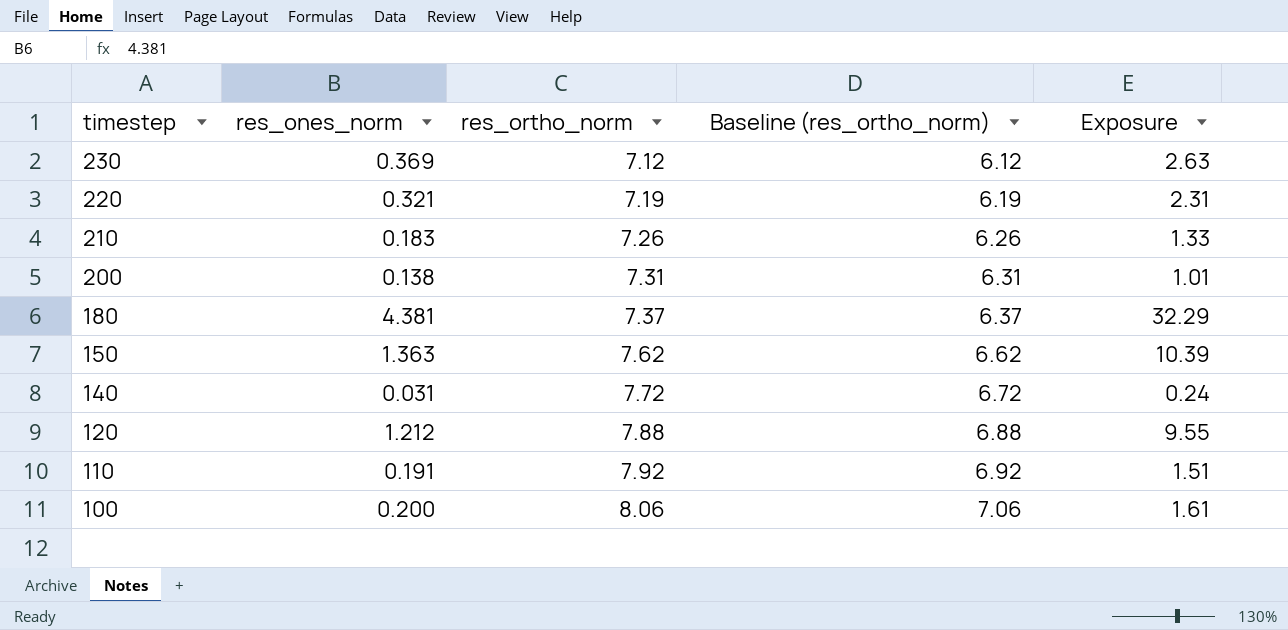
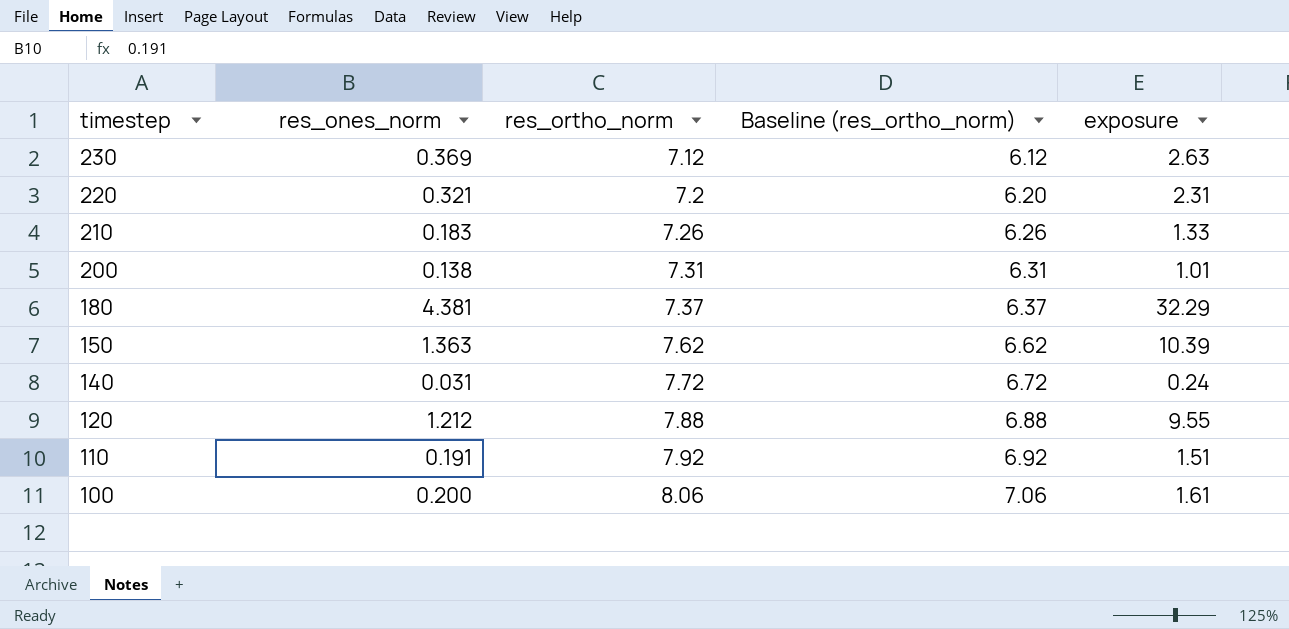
column name: Exposure -> exposure
220 | res_ortho_norm: 7.19 -> 7.2
220 | Baseline (res_ortho_norm): 6.19 -> 6.20

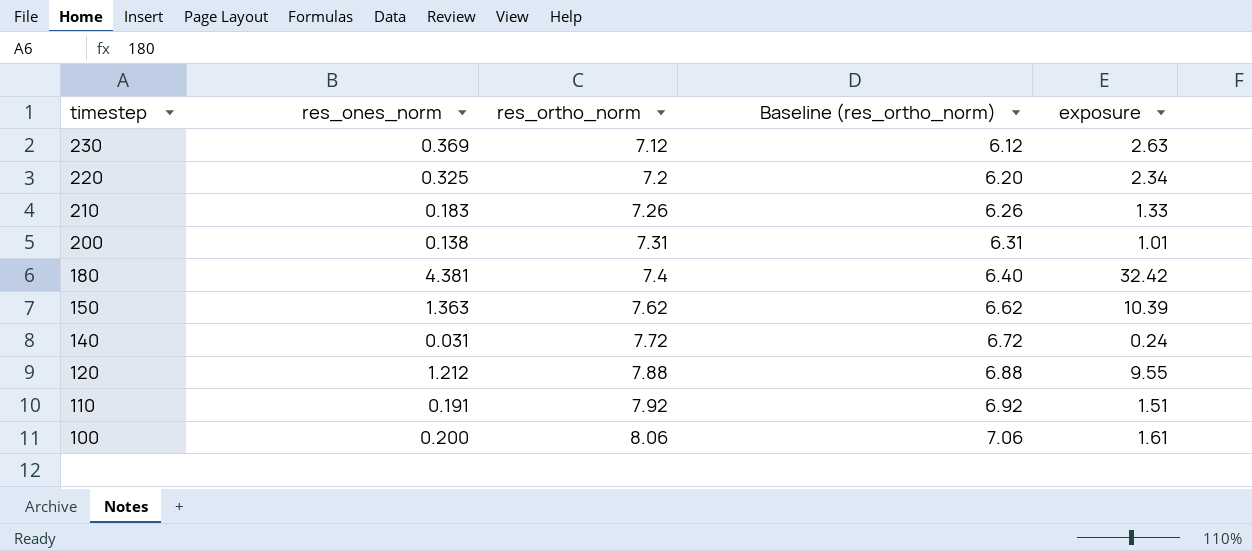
220 | res_ones_norm: 0.321 -> 0.325
220 | exposure: 2.31 -> 2.34
180 | res_ortho_norm: 7.37 -> 7.4
180 | Baseline (res_ortho_norm): 6.37 -> 6.40
180 | exposure: 32.29 -> 32.42

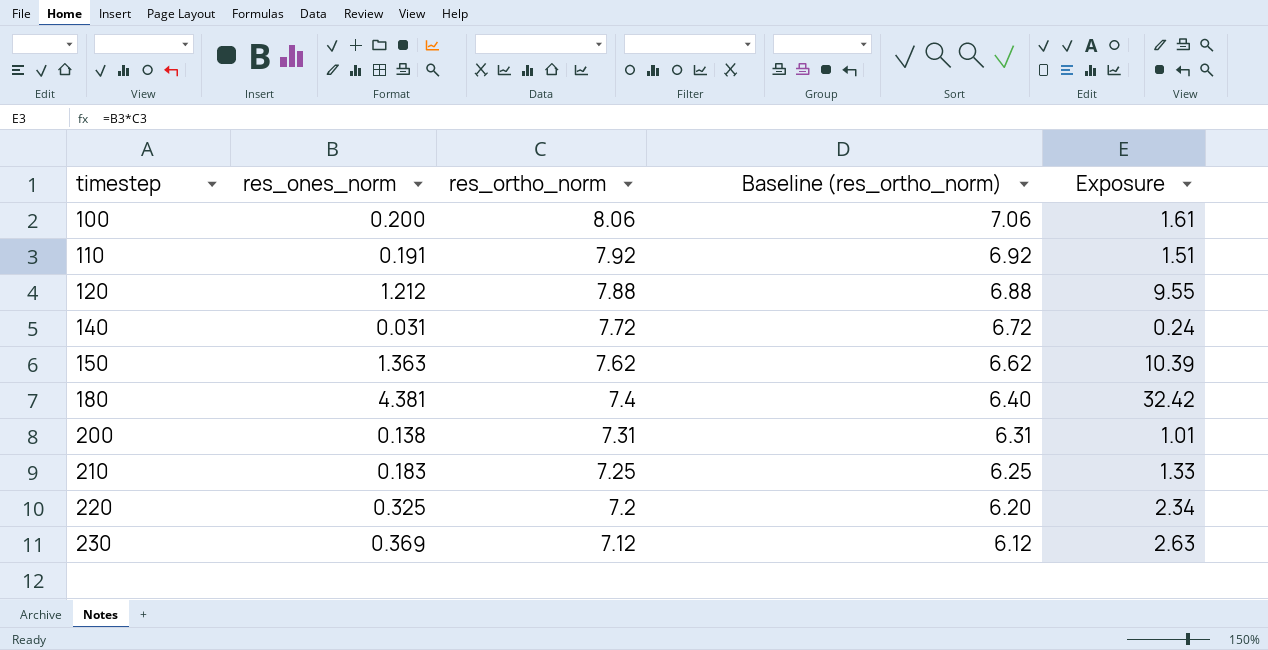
row order: timestep descending -> timestep ascending
column name: exposure -> Exposure
210 | res_ortho_norm: 7.26 -> 7.25
210 | Baseline (res_ortho_norm): 6.26 -> 6.25

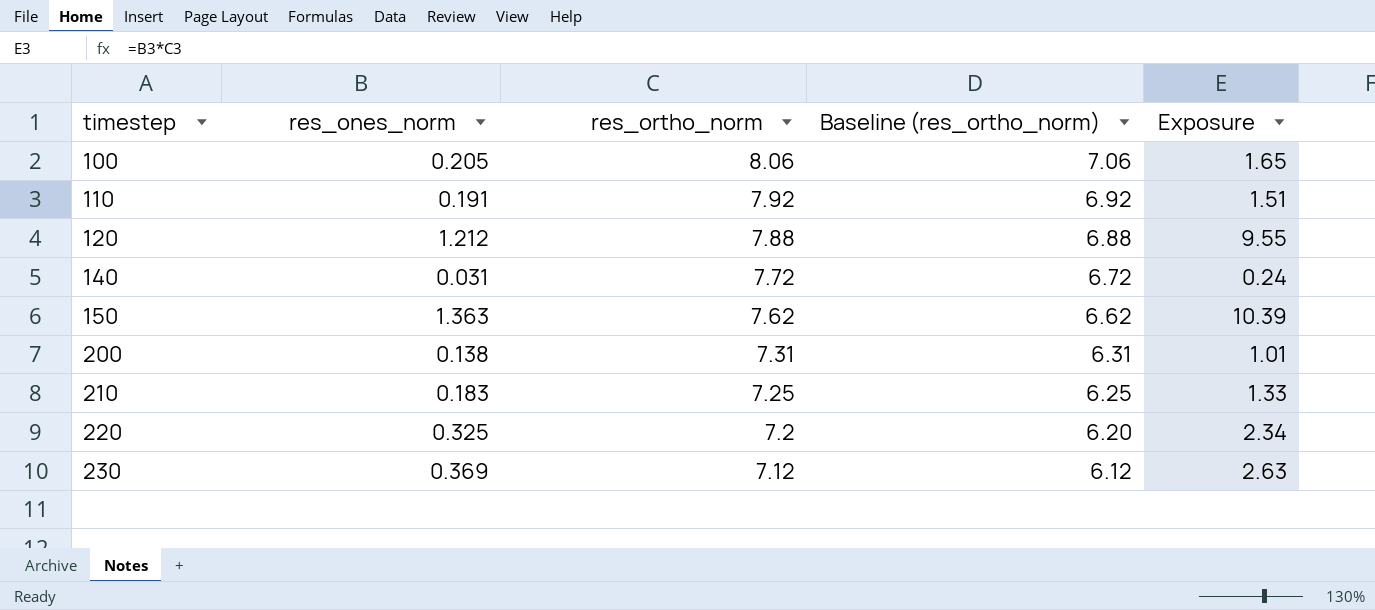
row 180: 4.381 | 7.4 | 6.40 | 32.42 -> none
100 | res_ones_norm: 0.200 -> 0.205
100 | Exposure: 1.61 -> 1.65

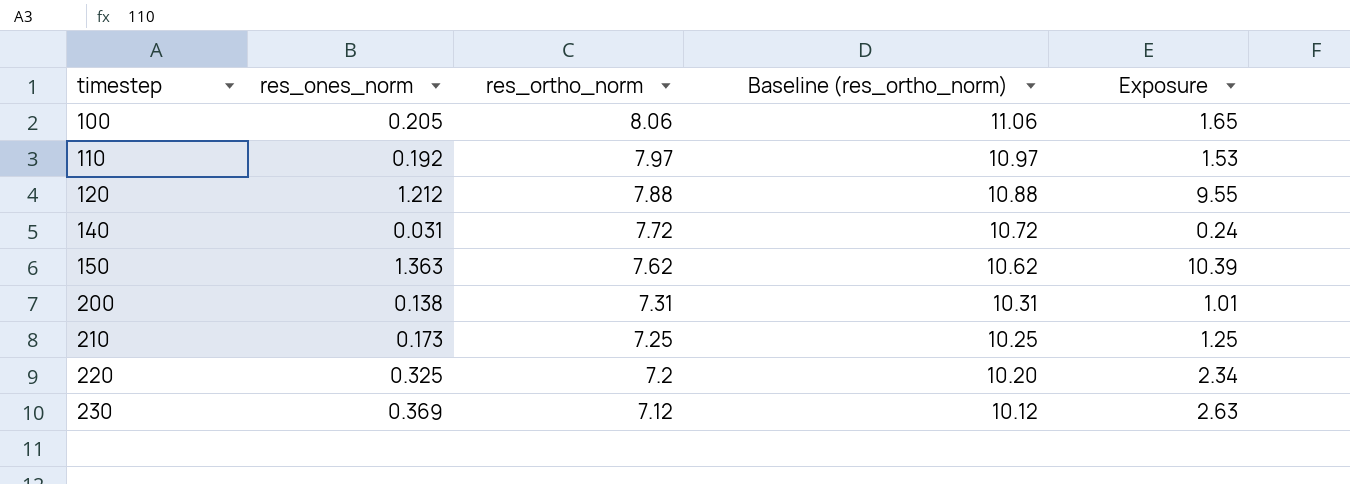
column Baseline (res_ortho_norm) | formula: [res_ortho_norm] - 1 -> [res_ortho_norm] + 3
110 | res_ones_norm: 0.191 -> 0.192
110 | res_ortho_norm: 7.92 -> 7.97
110 | Exposure: 1.51 -> 1.53
210 | res_ones_norm: 0.183 -> 0.173
210 | Exposure: 1.33 -> 1.25

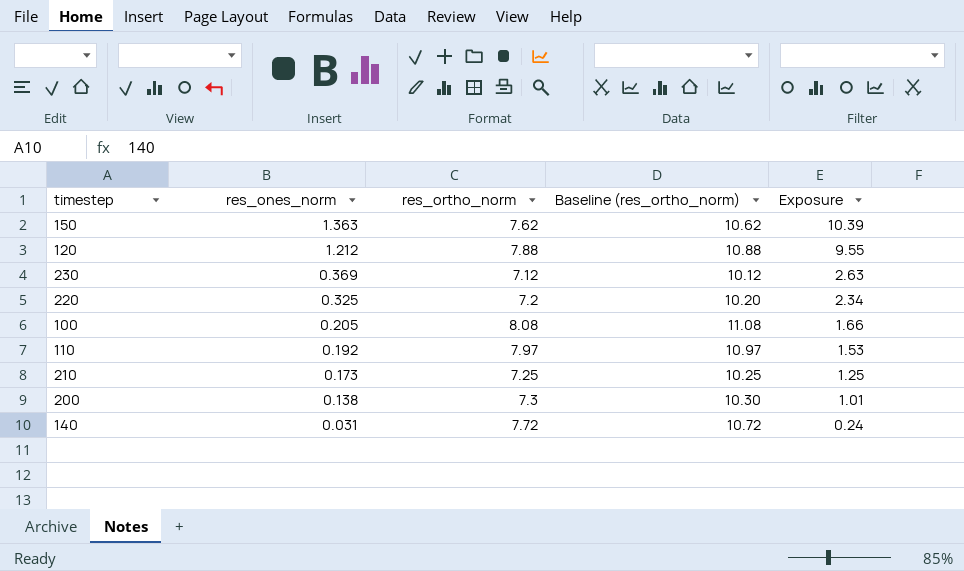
row order: timestep ascending -> res_ones_norm descending
100 | res_ortho_norm: 8.06 -> 8.08
100 | Baseline (res_ortho_norm): 11.06 -> 11.08
100 | Exposure: 1.65 -> 1.66
200 | res_ortho_norm: 7.31 -> 7.3
200 | Baseline (res_ortho_norm): 10.31 -> 10.30

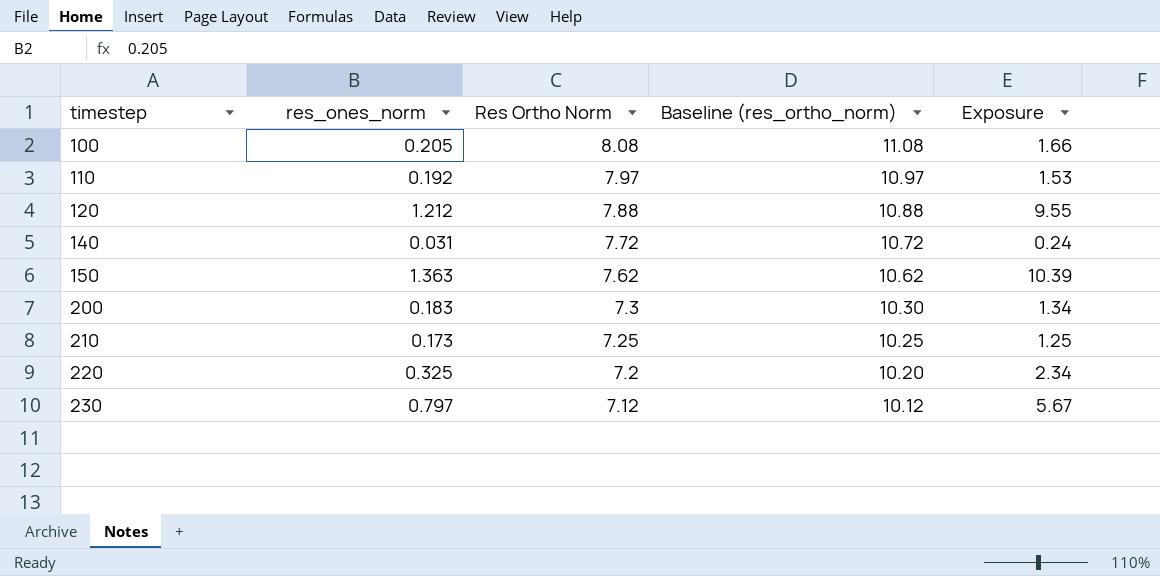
row order: res_ones_norm descending -> timestep ascending
column name: res_ortho_norm -> Res Ortho Norm
200 | res_ones_norm: 0.138 -> 0.183
200 | Exposure: 1.01 -> 1.34
230 | res_ones_norm: 0.369 -> 0.797
230 | Exposure: 2.63 -> 5.67

